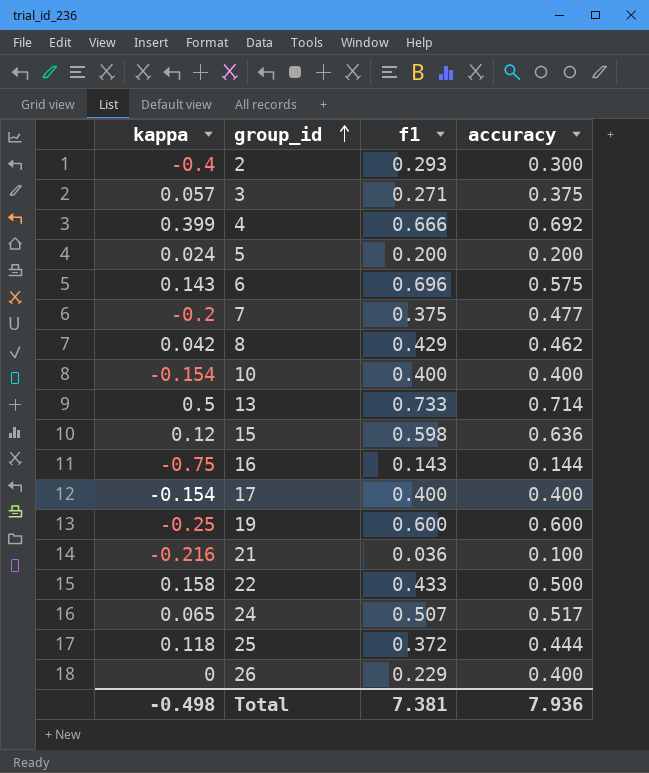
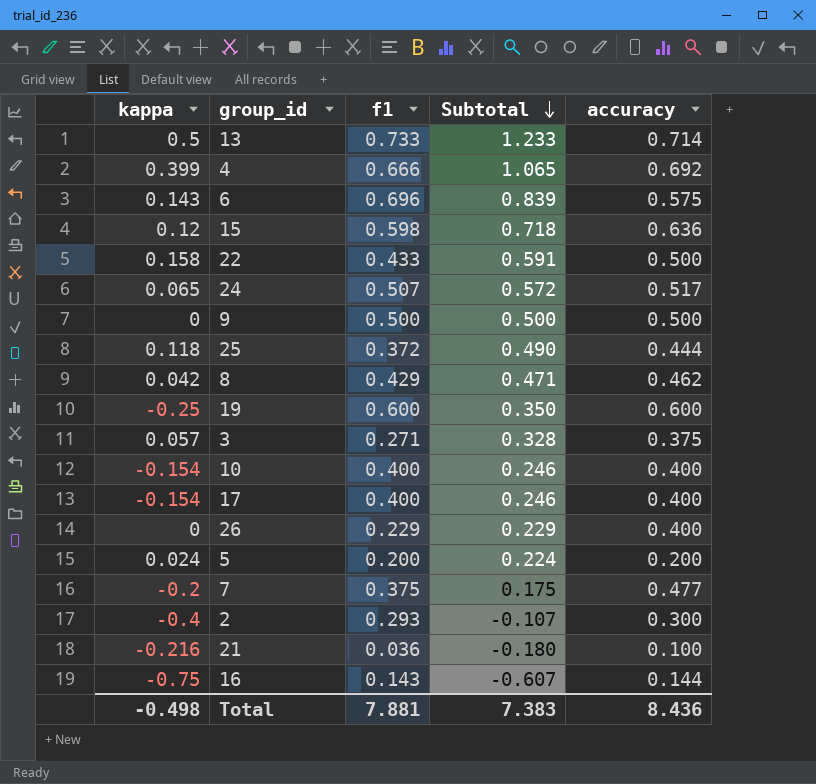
row order: group_id ascending -> Subtotal descending
column Subtotal | formula: none -> [kappa] + [f1]
row 9: none -> 0 | 0.500 | 0.500 | 0.500
Total | f1: 7.381 -> 7.881
Total | accuracy: 7.936 -> 8.436

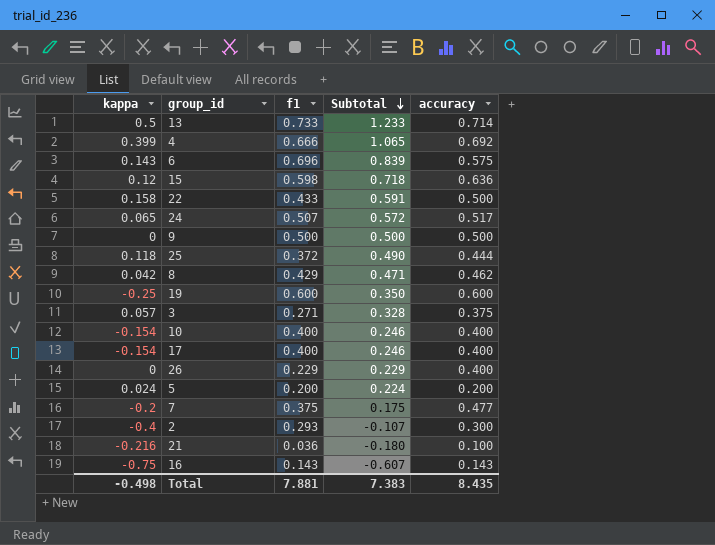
16 | accuracy: 0.144 -> 0.143
Total | accuracy: 8.436 -> 8.435

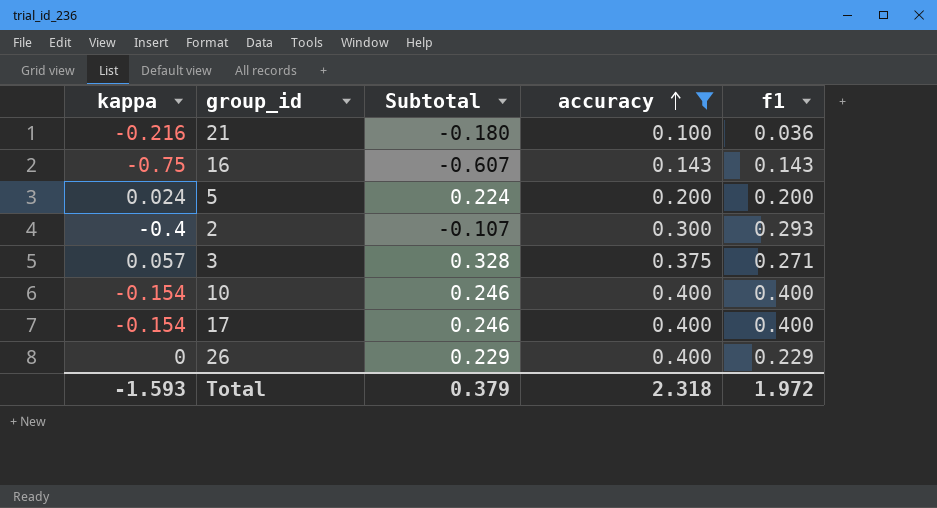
filter: none -> accuracy <= 0.400
row order: Subtotal descending -> accuracy ascending
column f1 | position: 3 -> 5
Total | kappa: -0.498 -> -1.593
Total | Subtotal: 7.383 -> 0.379
Total | accuracy: 8.435 -> 2.318
Total | f1: 7.881 -> 1.972

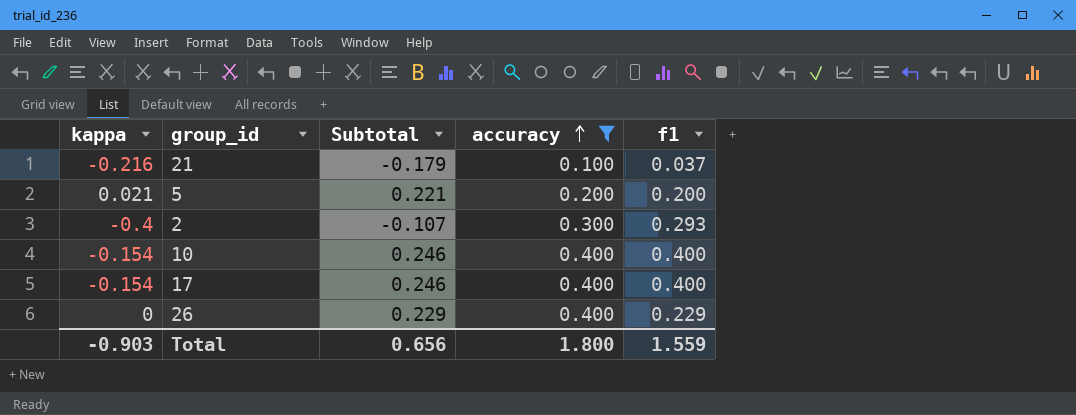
row 16: -0.75 | -0.607 | 0.143 | 0.143 -> none
row 3: 0.057 | 0.328 | 0.375 | 0.271 -> none
21 | Subtotal: -0.180 -> -0.179
21 | f1: 0.036 -> 0.037
5 | kappa: 0.024 -> 0.021
5 | Subtotal: 0.224 -> 0.221
Total | kappa: -1.593 -> -0.903
Total | Subtotal: 0.379 -> 0.656
Total | accuracy: 2.318 -> 1.800
Total | f1: 1.972 -> 1.559

